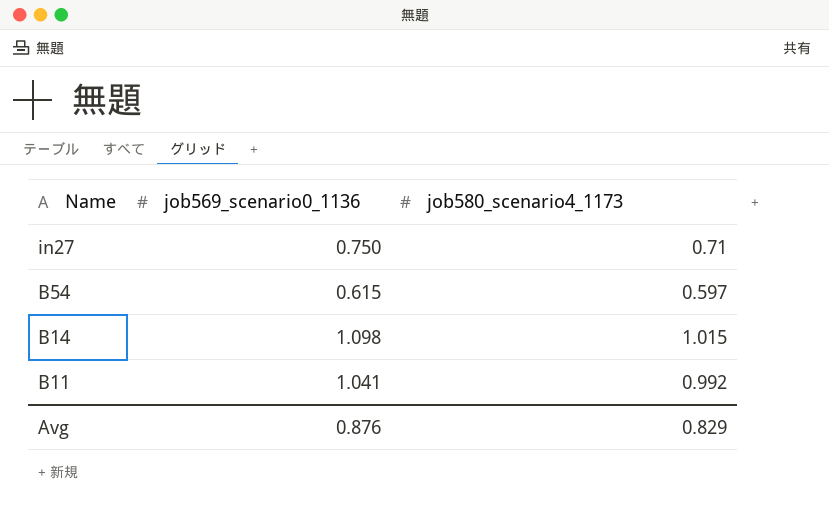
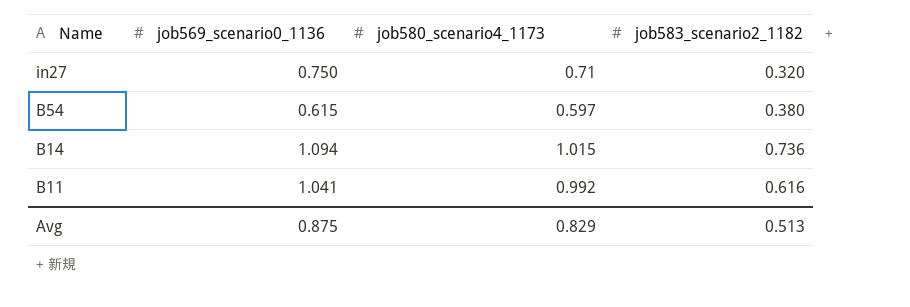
column job583_scenario2_1182 | position: none -> 4
B14 | job569_scenario0_1136: 1.098 -> 1.094
Avg | job569_scenario0_1136: 0.876 -> 0.875

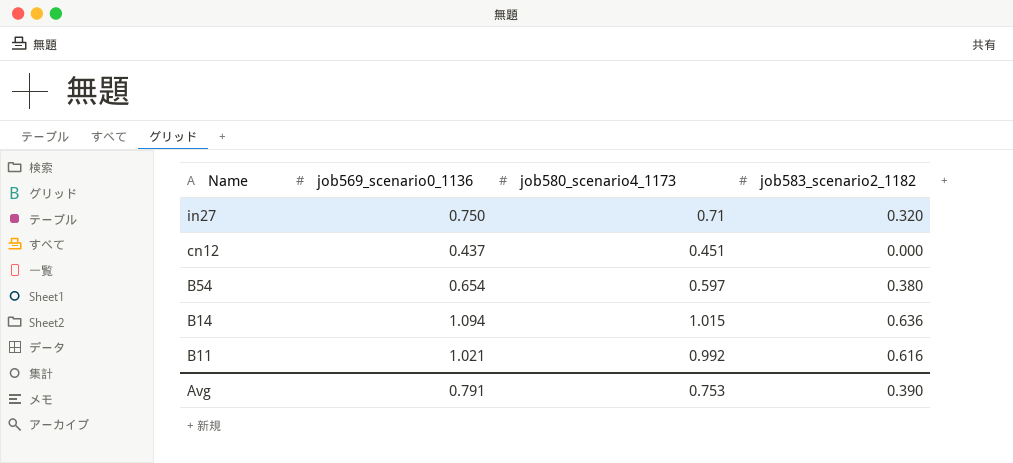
row cn12: none -> 0.437 | 0.451 | 0.000
B54 | job569_scenario0_1136: 0.615 -> 0.654
B14 | job583_scenario2_1182: 0.736 -> 0.636
B11 | job569_scenario0_1136: 1.041 -> 1.021
Avg | job569_scenario0_1136: 0.875 -> 0.791
Avg | job580_scenario4_1173: 0.829 -> 0.753
Avg | job583_scenario2_1182: 0.513 -> 0.390

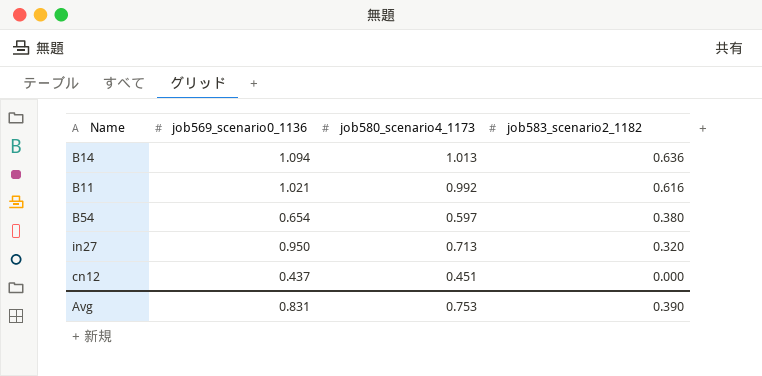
row order: Name descending -> job583_scenario2_1182 descending
B14 | job580_scenario4_1173: 1.015 -> 1.013
in27 | job569_scenario0_1136: 0.750 -> 0.950
in27 | job580_scenario4_1173: 0.71 -> 0.713
Avg | job569_scenario0_1136: 0.791 -> 0.831

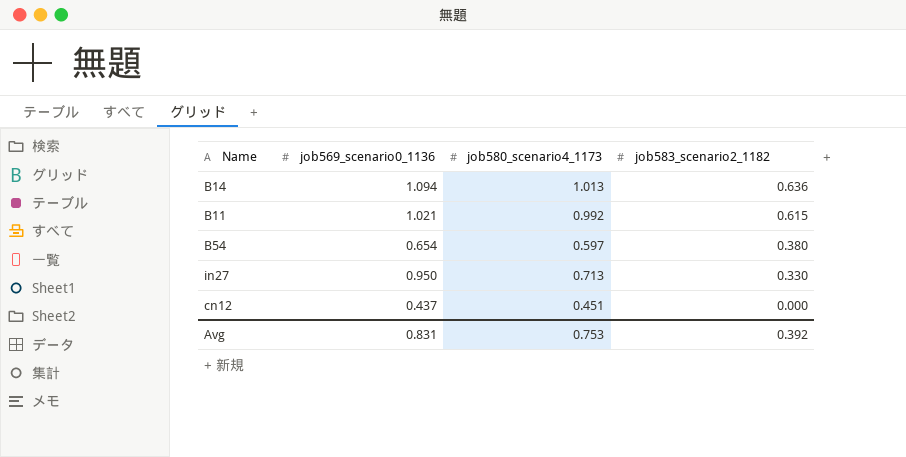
B11 | job583_scenario2_1182: 0.616 -> 0.615
in27 | job583_scenario2_1182: 0.320 -> 0.330
Avg | job583_scenario2_1182: 0.390 -> 0.392

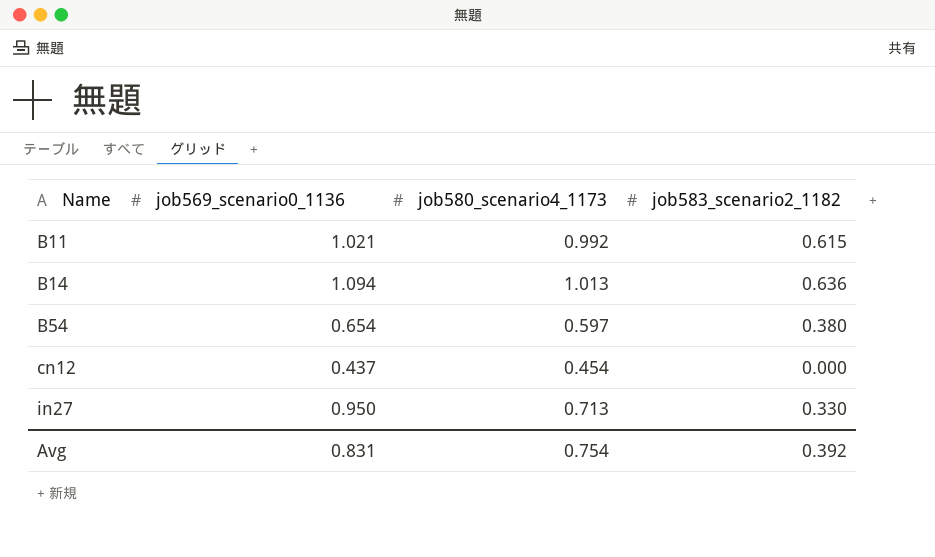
row order: job583_scenario2_1182 descending -> Name ascending
cn12 | job580_scenario4_1173: 0.451 -> 0.454
Avg | job580_scenario4_1173: 0.753 -> 0.754

